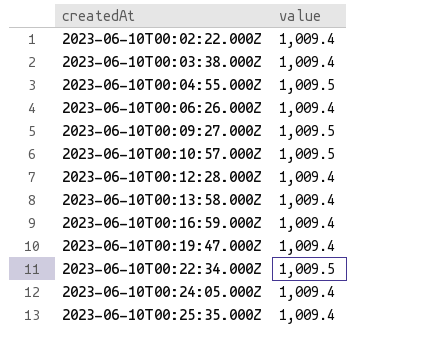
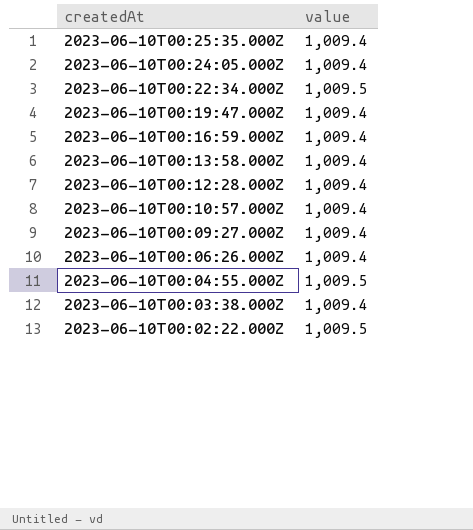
row order: createdAt ascending -> createdAt descending
2023-06-10T00:10:57.000Z | value: 1,009.5 -> 1,009.4
2023-06-10T00:09:27.000Z | value: 1,009.5 -> 1,009.4
2023-06-10T00:02:22.000Z | value: 1,009.4 -> 1,009.5

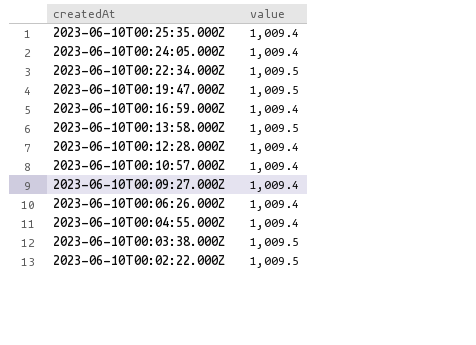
2023-06-10T00:19:47.000Z | value: 1,009.4 -> 1,009.5
2023-06-10T00:13:58.000Z | value: 1,009.4 -> 1,009.5
2023-06-10T00:04:55.000Z | value: 1,009.5 -> 1,009.4
2023-06-10T00:03:38.000Z | value: 1,009.4 -> 1,009.5

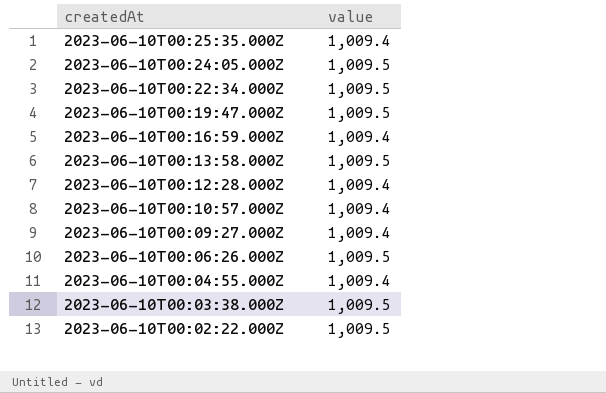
2023-06-10T00:24:05.000Z | value: 1,009.4 -> 1,009.5
2023-06-10T00:06:26.000Z | value: 1,009.4 -> 1,009.5

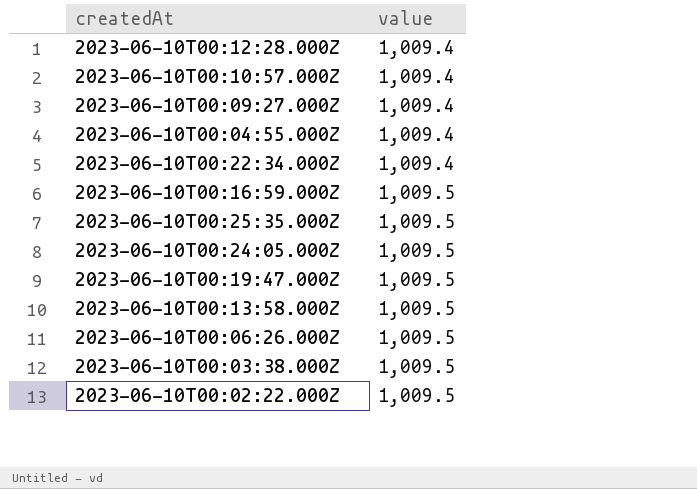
row order: createdAt descending -> value ascending
2023-06-10T00:22:34.000Z | value: 1,009.5 -> 1,009.4
2023-06-10T00:16:59.000Z | value: 1,009.4 -> 1,009.5
2023-06-10T00:25:35.000Z | value: 1,009.4 -> 1,009.5

